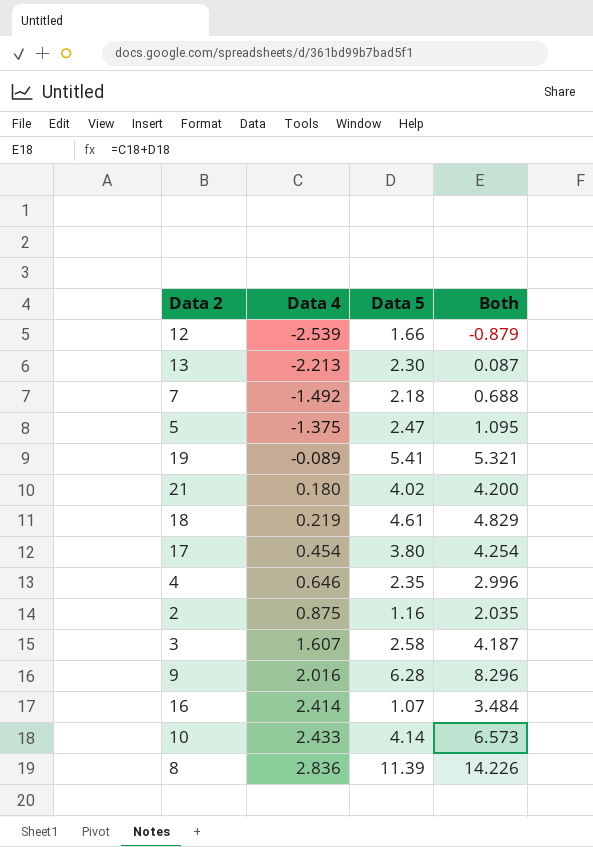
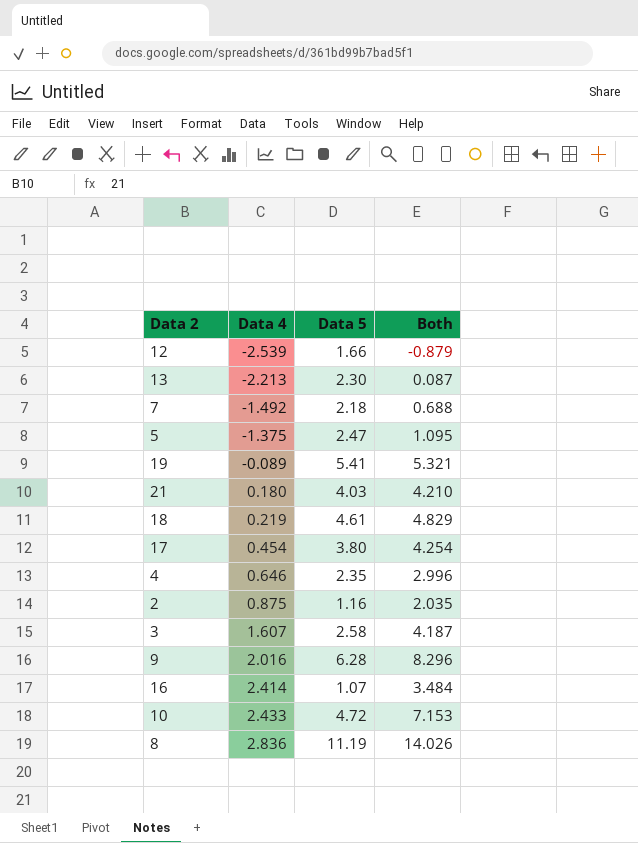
21 | Data 5: 4.02 -> 4.03
21 | Both: 4.200 -> 4.210
10 | Data 5: 4.14 -> 4.72
10 | Both: 6.573 -> 7.153
8 | Data 5: 11.39 -> 11.19
8 | Both: 14.226 -> 14.026

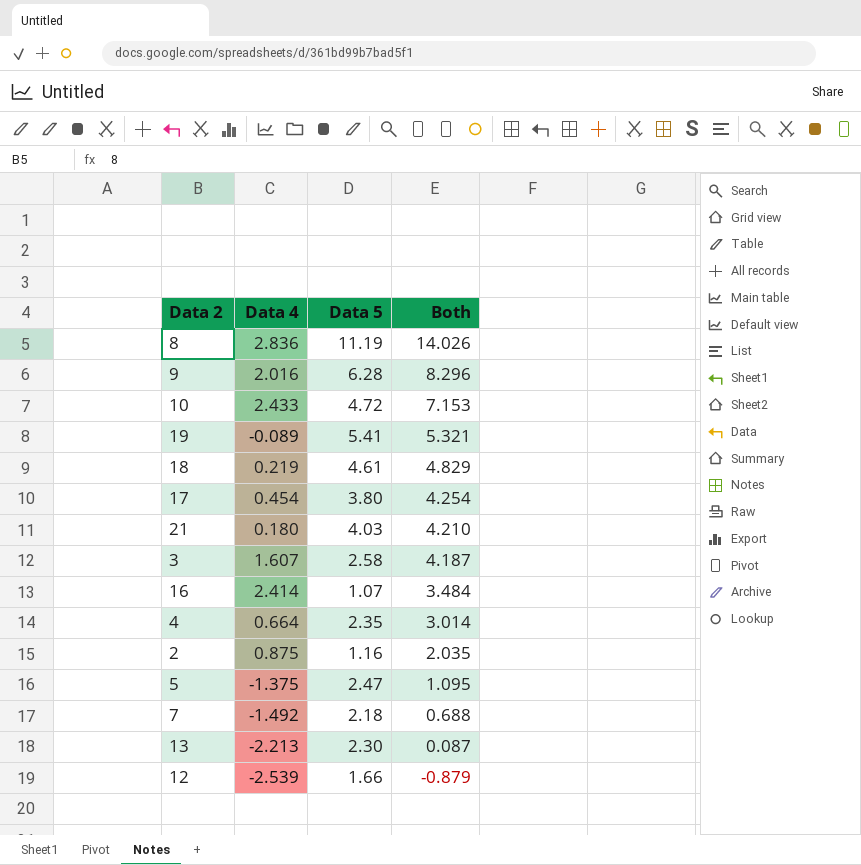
row order: Data 4 ascending -> Both descending
4 | Data 4: 0.646 -> 0.664
4 | Both: 2.996 -> 3.014

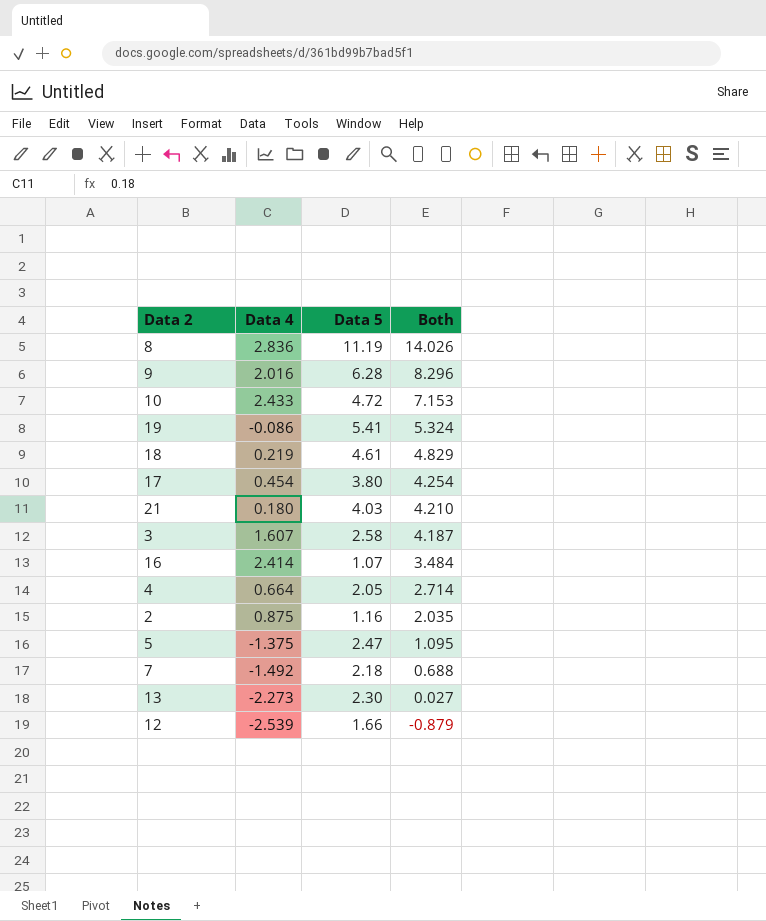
19 | Data 4: -0.089 -> -0.086
19 | Both: 5.321 -> 5.324
4 | Data 5: 2.35 -> 2.05
4 | Both: 3.014 -> 2.714
13 | Data 4: -2.213 -> -2.273
13 | Both: 0.087 -> 0.027

